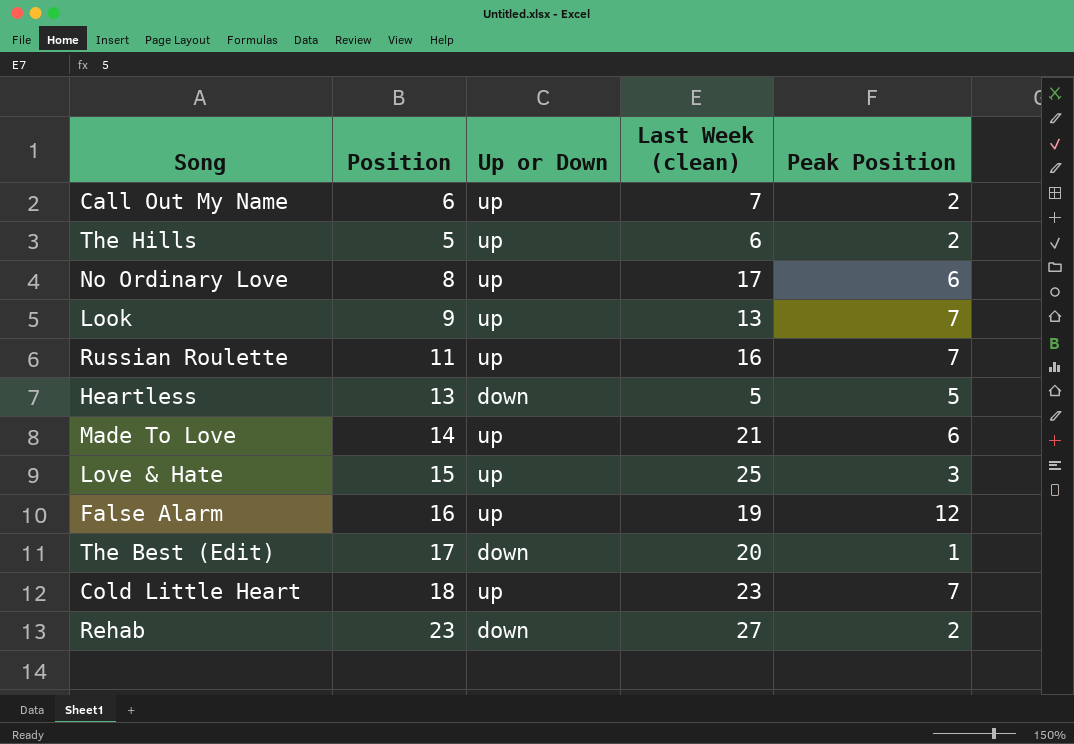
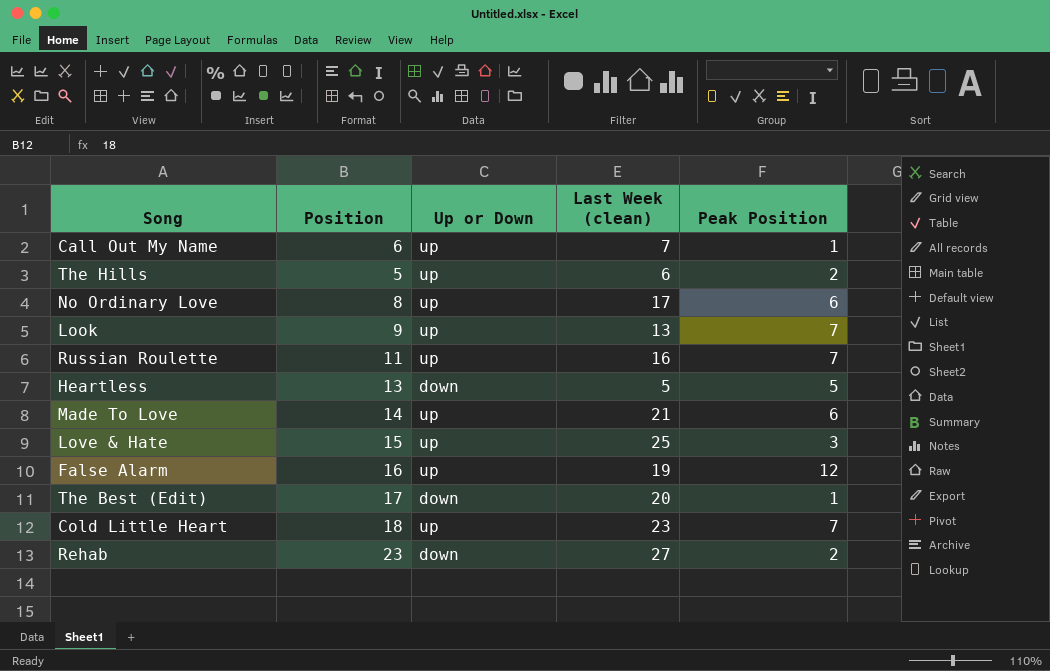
Call Out My Name | Peak Position: 2 -> 1

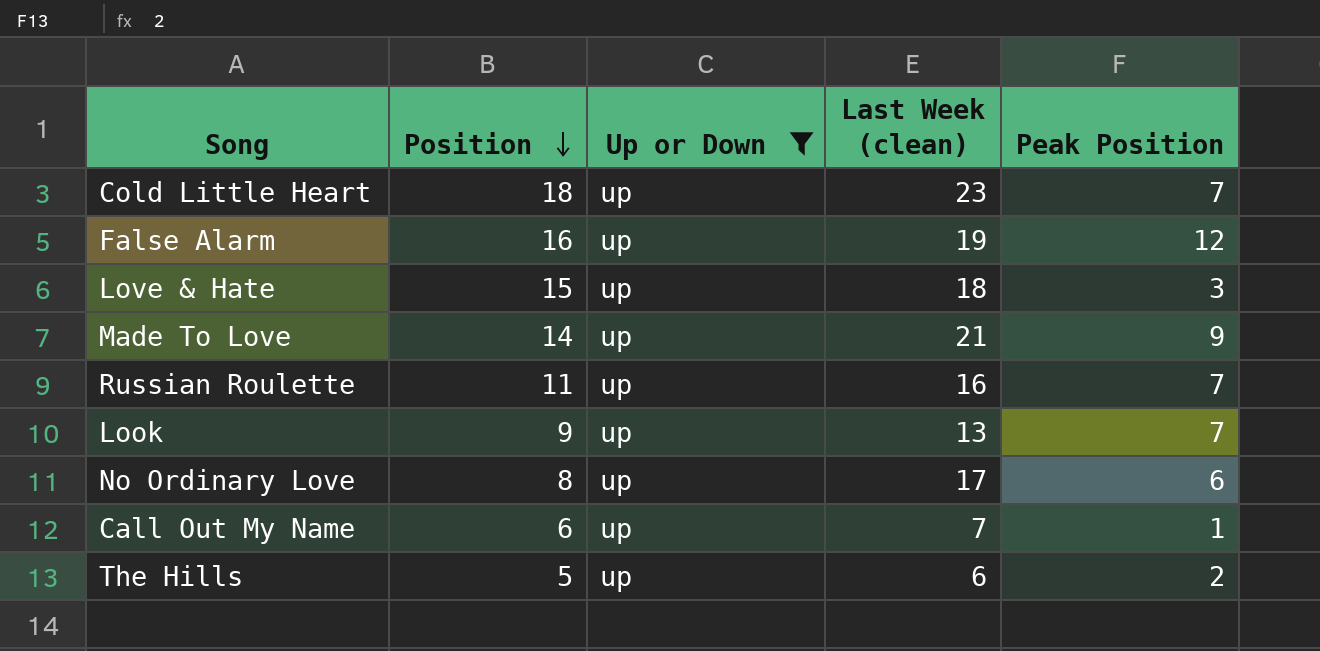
filter: none -> Up or Down = up
row order: none -> Position descending
Love & Hate | Last Week (clean): 25 -> 18
Made To Love | Peak Position: 6 -> 9

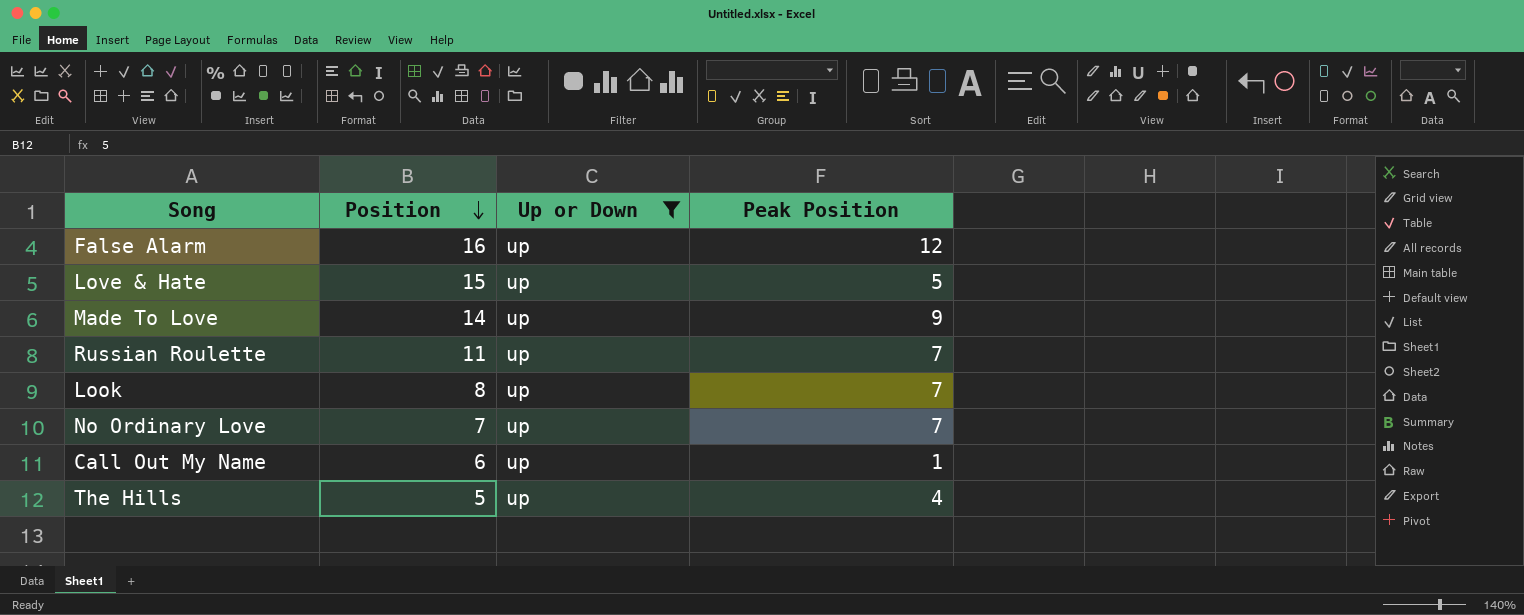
column Last Week (clean) | position: 4 -> none
row Cold Little Heart: 18 | up | 23 | 7 -> none
Love & Hate | Peak Position: 3 -> 5
Look | Position: 9 -> 8
No Ordinary Love | Position: 8 -> 7
No Ordinary Love | Peak Position: 6 -> 7
The Hills | Peak Position: 2 -> 4

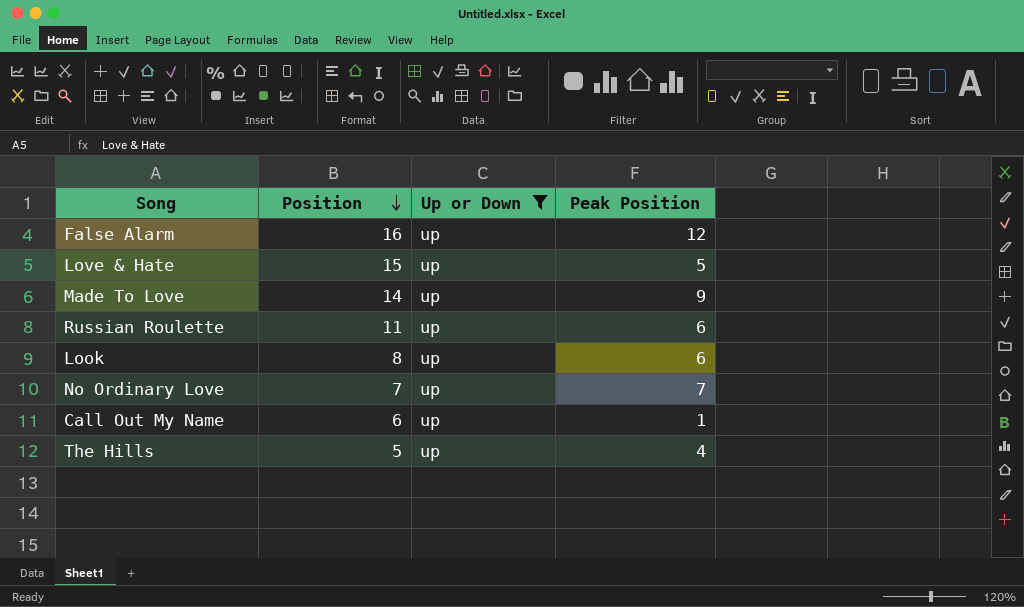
Russian Roulette | Peak Position: 7 -> 6
Look | Peak Position: 7 -> 6

